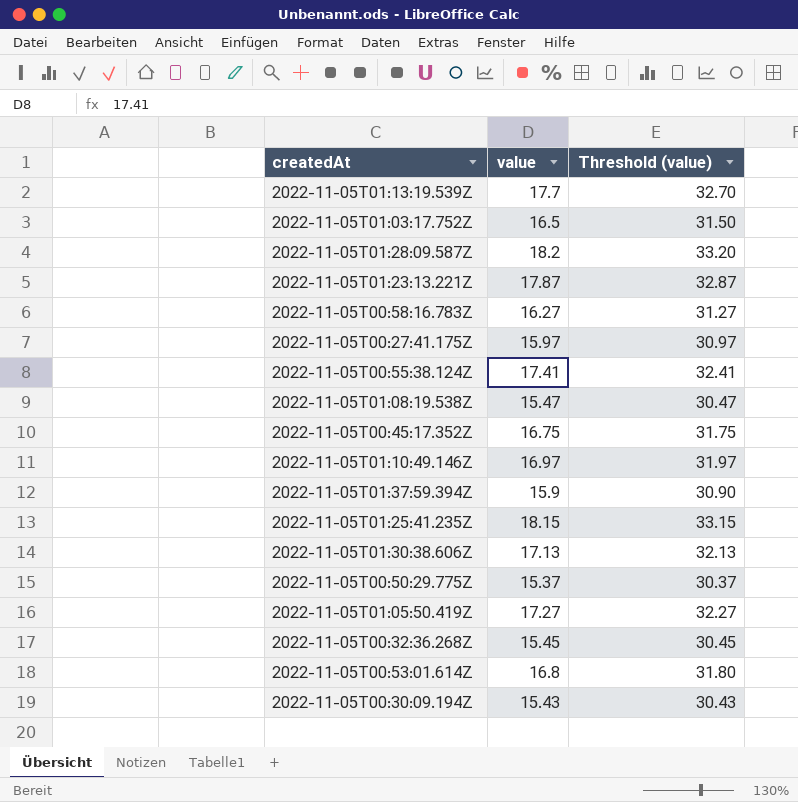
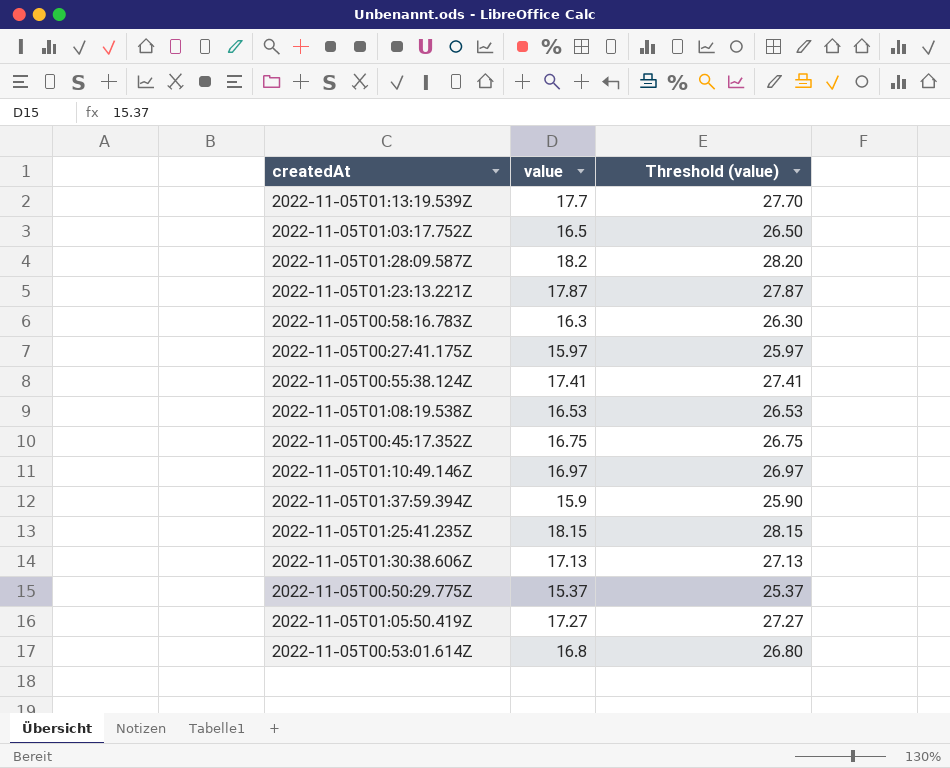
column Threshold (value) | formula: [value] + 15 -> [value] + 10
row 2022-11-05T00:32:36.268Z: 15.45 | 30.45 -> none
row 2022-11-05T00:30:09.194Z: 15.43 | 30.43 -> none
2022-11-05T00:58:16.783Z | value: 16.27 -> 16.3
2022-11-05T01:08:19.538Z | value: 15.47 -> 16.53

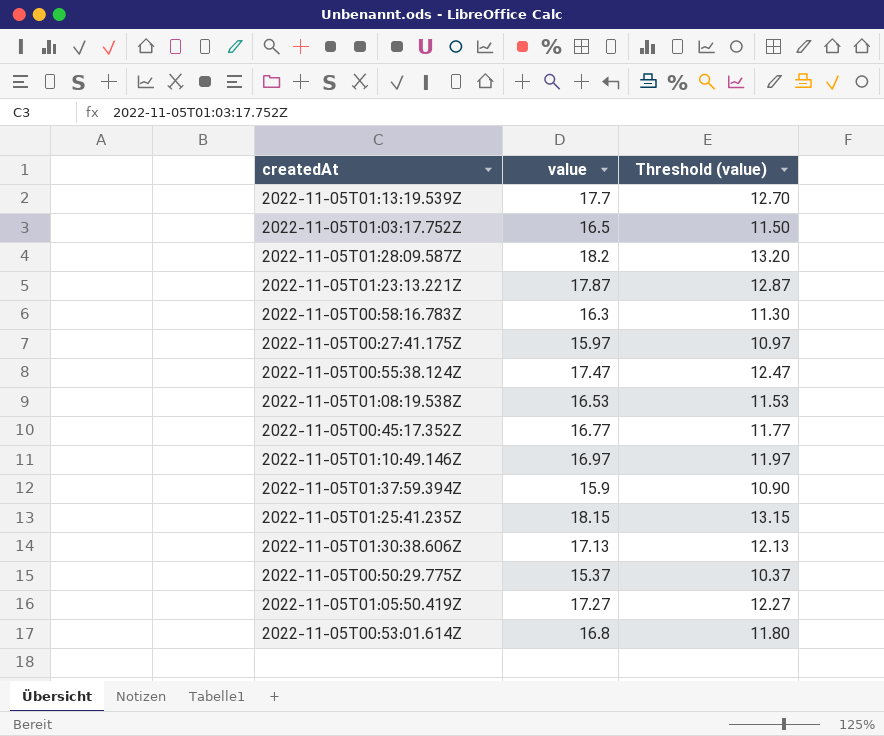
column Threshold (value) | formula: [value] + 10 -> [value] - 5
2022-11-05T00:55:38.124Z | value: 17.41 -> 17.47
2022-11-05T00:45:17.352Z | value: 16.75 -> 16.77

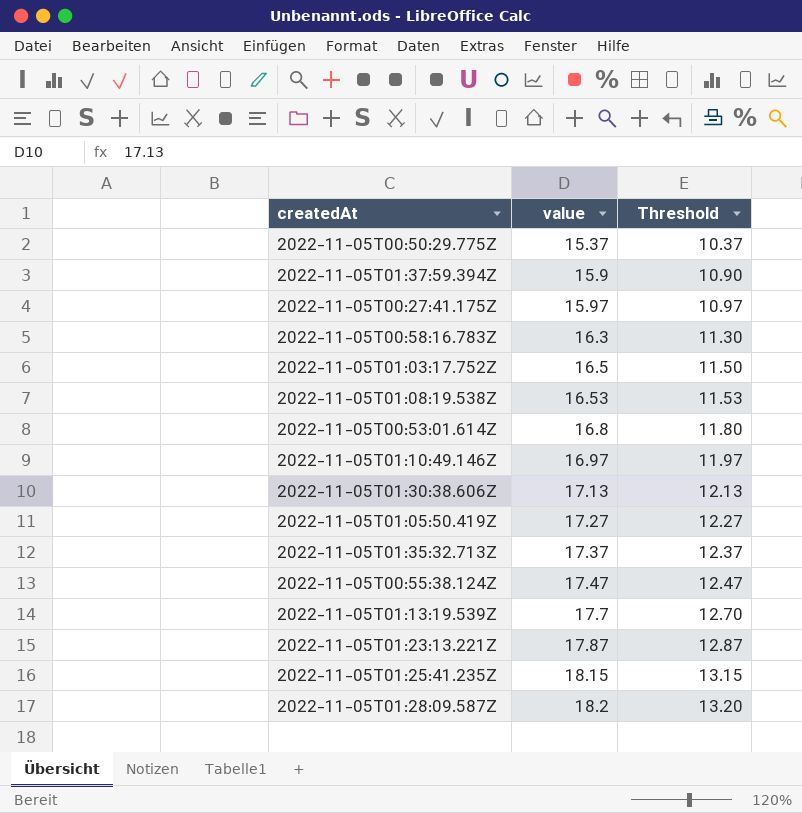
row order: none -> value ascending
column name: Threshold (value) -> Threshold
row 2022-11-05T00:45:17.352Z: 16.77 | 11.77 -> none
row 2022-11-05T01:35:32.713Z: none -> 17.37 | 12.37

